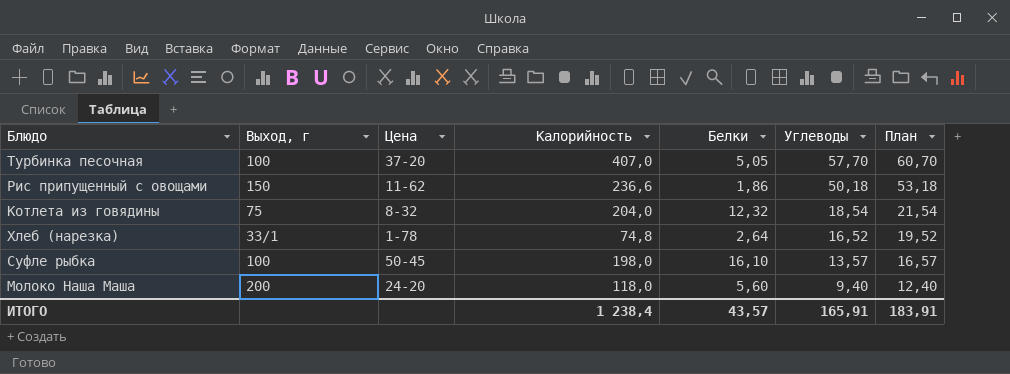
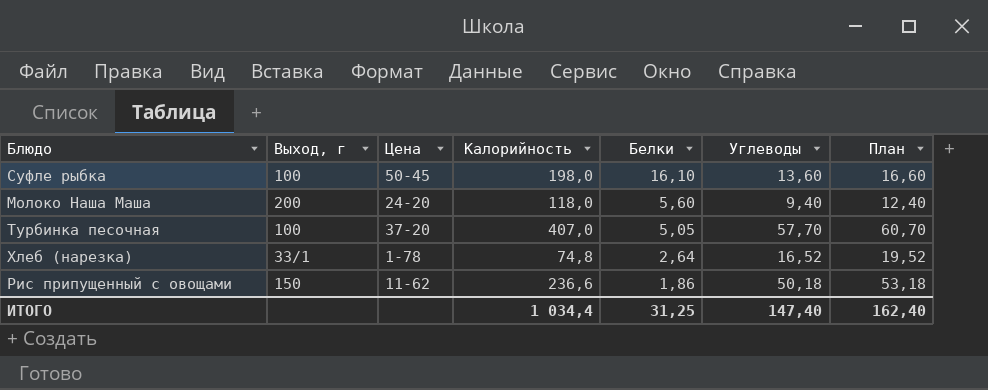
row order: Углеводы descending -> Белки descending
row Котлета из говядины: 75 | 8-32 | 204,0 | 12,32 | 18,54 | 21,54 -> none
Суфле рыбка | Углеводы: 13,57 -> 13,60
Суфле рыбка | План: 16,57 -> 16,60
ИТОГО | Калорийность: 1 238,4 -> 1 034,4
ИТОГО | Белки: 43,57 -> 31,25
ИТОГО | Углеводы: 165,91 -> 147,40
ИТОГО | План: 183,91 -> 162,40

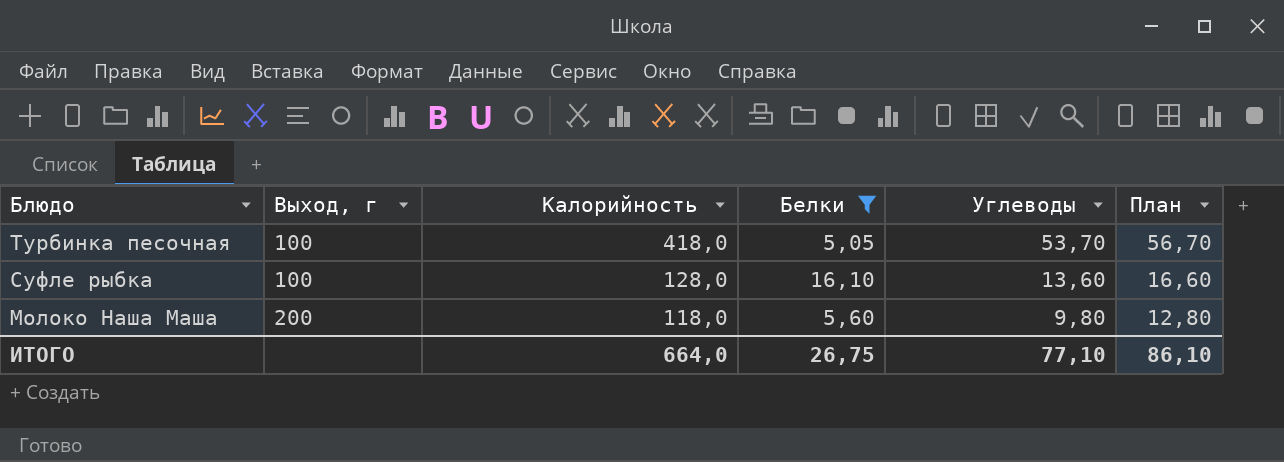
filter: none -> Белки >= 5,05
row order: Белки descending -> Блюдо descending
column Цена | position: 3 -> none
Турбинка песочная | Калорийность: 407,0 -> 418,0
Турбинка песочная | Углеводы: 57,70 -> 53,70
Турбинка песочная | План: 60,70 -> 56,70
Суфле рыбка | Калорийность: 198,0 -> 128,0
Молоко Наша Маша | Углеводы: 9,40 -> 9,80
Молоко Наша Маша | План: 12,40 -> 12,80
ИТОГО | Калорийность: 1 034,4 -> 664,0
ИТОГО | Белки: 31,25 -> 26,75
ИТОГО | Углеводы: 147,40 -> 77,10
ИТОГО | План: 162,40 -> 86,10

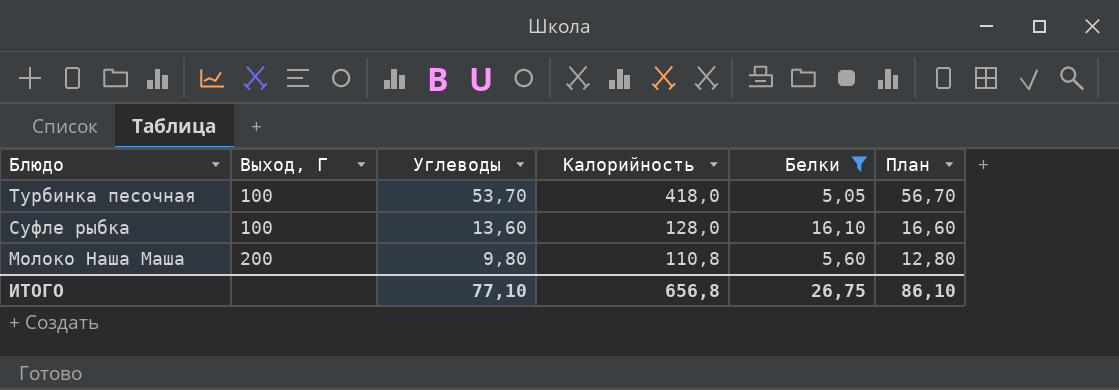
column name: Выход, г -> Выход, Г
column Углеводы | position: 5 -> 3
Молоко Наша Маша | Калорийность: 118,0 -> 110,8
ИТОГО | Калорийность: 664,0 -> 656,8

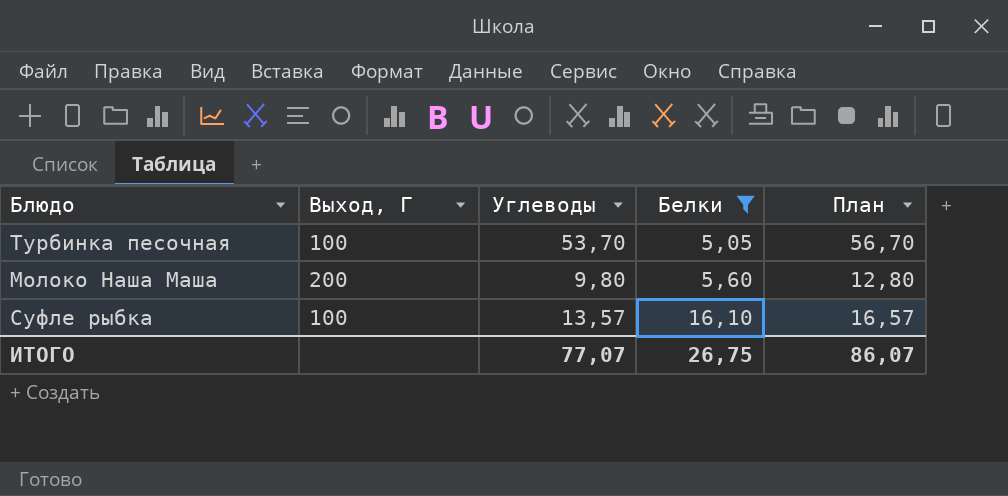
row order: Блюдо descending -> Белки ascending
column Калорийность | position: 4 -> none
Суфле рыбка | Углеводы: 13,60 -> 13,57
Суфле рыбка | План: 16,60 -> 16,57
ИТОГО | Углеводы: 77,10 -> 77,07
ИТОГО | План: 86,10 -> 86,07

